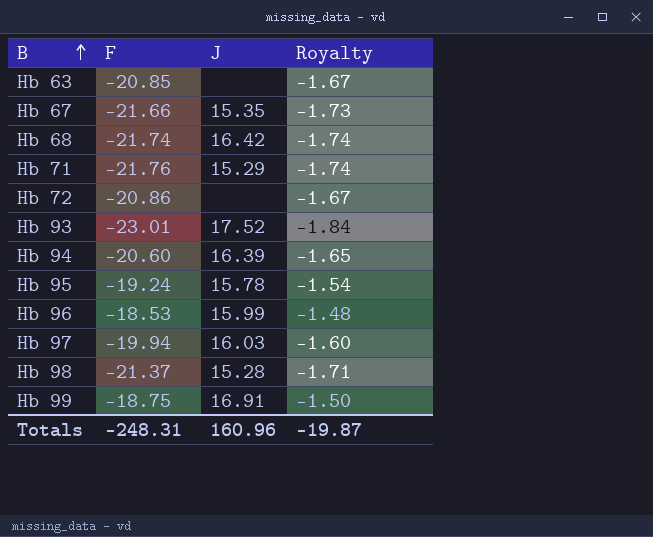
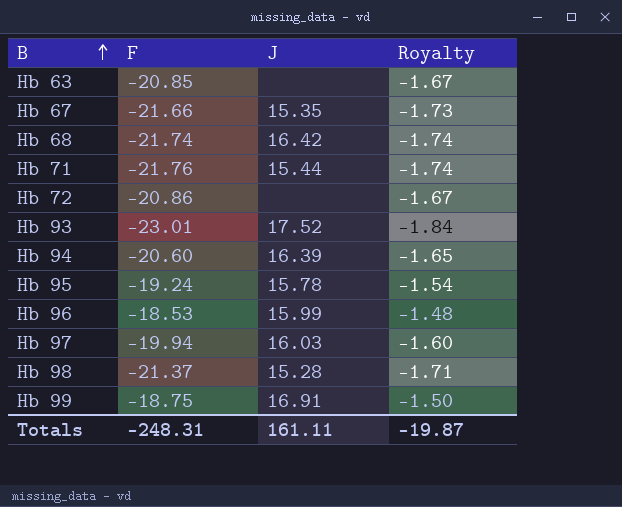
Hb 71 | J: 15.29 -> 15.44
Totals | J: 160.96 -> 161.11

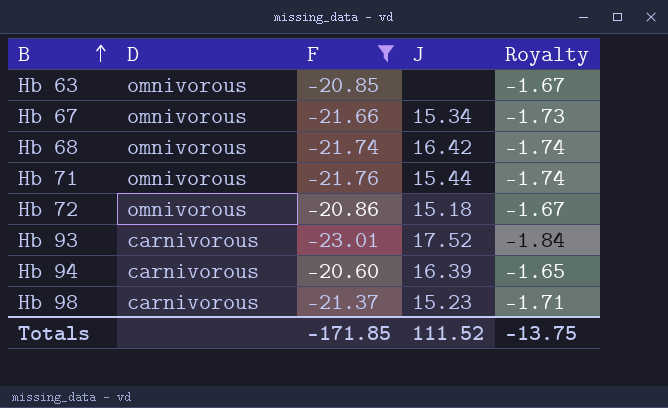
filter: none -> F <= -20.60
column D | position: none -> 2
Hb 67 | J: 15.35 -> 15.34
Hb 72 | J: none -> 15.18
Hb 98 | J: 15.28 -> 15.23
Totals | F: -248.31 -> -171.85
Totals | J: 161.11 -> 111.52
Totals | Royalty: -19.87 -> -13.75

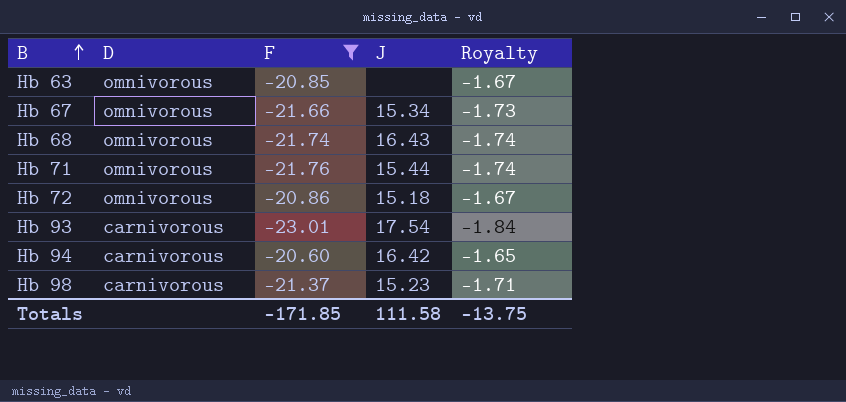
Hb 68 | J: 16.42 -> 16.43
Hb 93 | J: 17.52 -> 17.54
Hb 94 | J: 16.39 -> 16.42
Totals | J: 111.52 -> 111.58

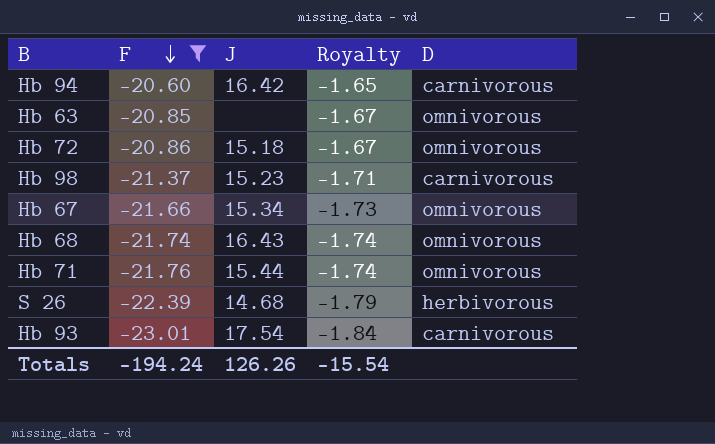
row order: B ascending -> F descending
column D | position: 2 -> 5
row S 26: none -> -22.39 | 14.68 | -1.79 | herbivorous
Totals | F: -171.85 -> -194.24
Totals | J: 111.58 -> 126.26
Totals | Royalty: -13.75 -> -15.54

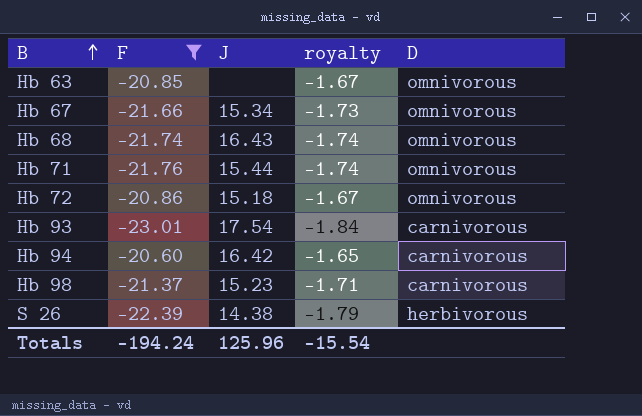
row order: F descending -> B ascending
column name: Royalty -> royalty
S 26 | J: 14.68 -> 14.38
Totals | J: 126.26 -> 125.96

